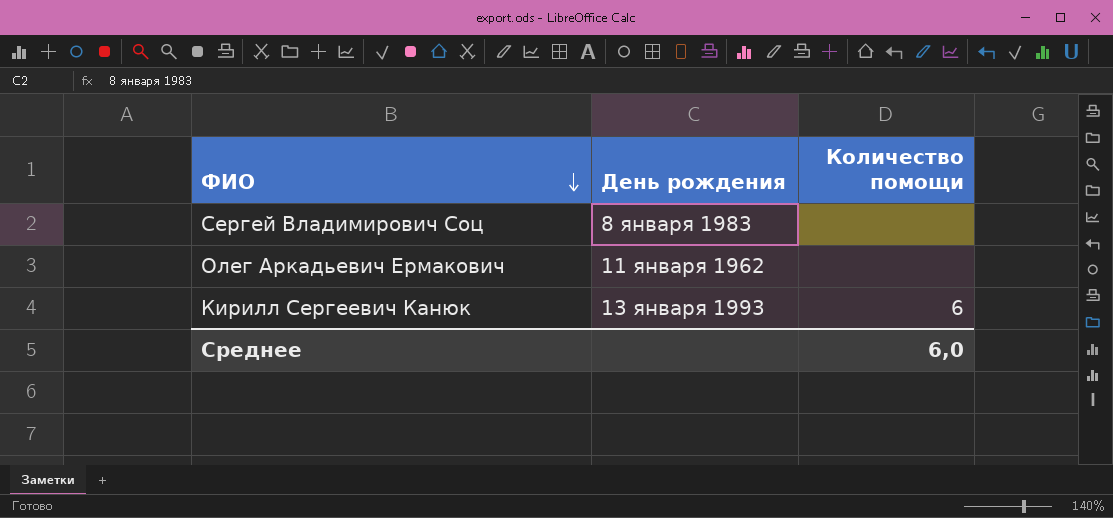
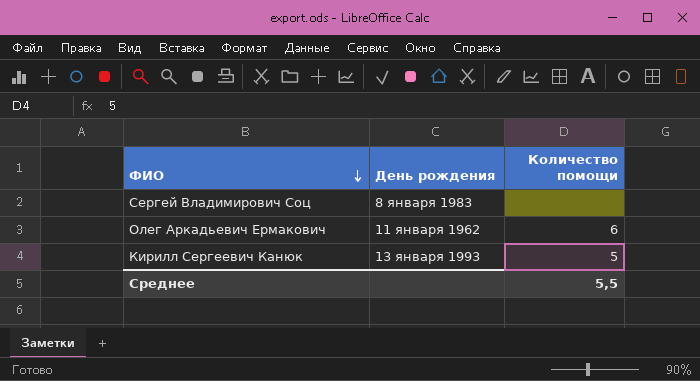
Олег Аркадьевич Ермакович | Количество помощи: none -> 6
Кирилл Сергеевич Канюк | Количество помощи: 6 -> 5
Среднее | Количество помощи: 6,0 -> 5,5

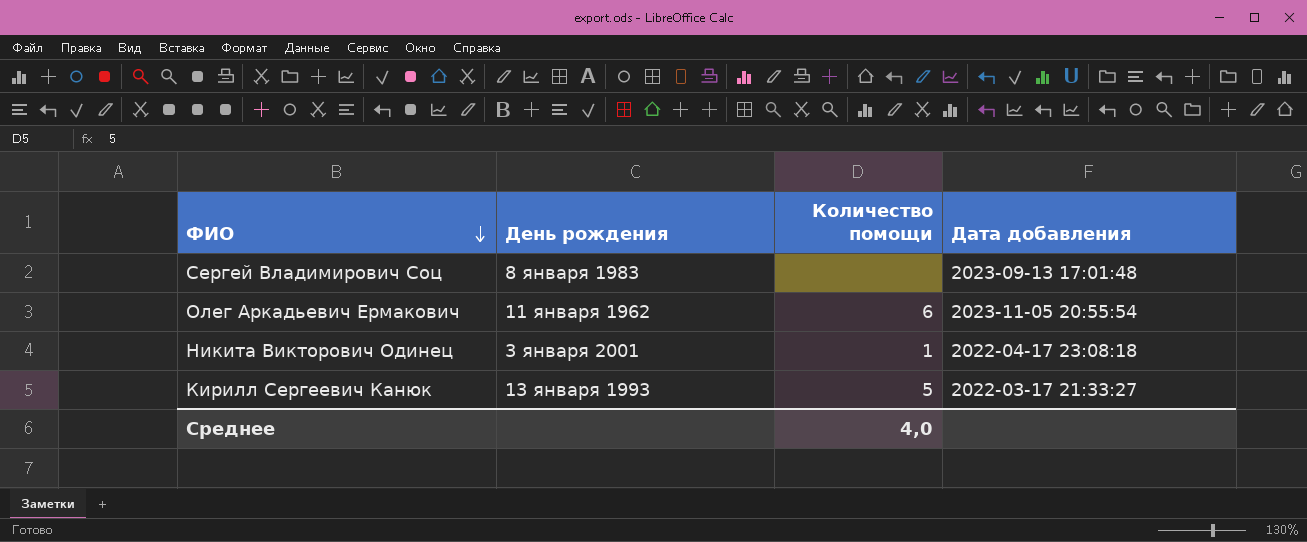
column Дата добавления | position: none -> 4
row Никита Викторович Одинец: none -> 3 января 2001 | 1 | 2022-04-17 23:08:18
Среднее | Количество помощи: 5,5 -> 4,0

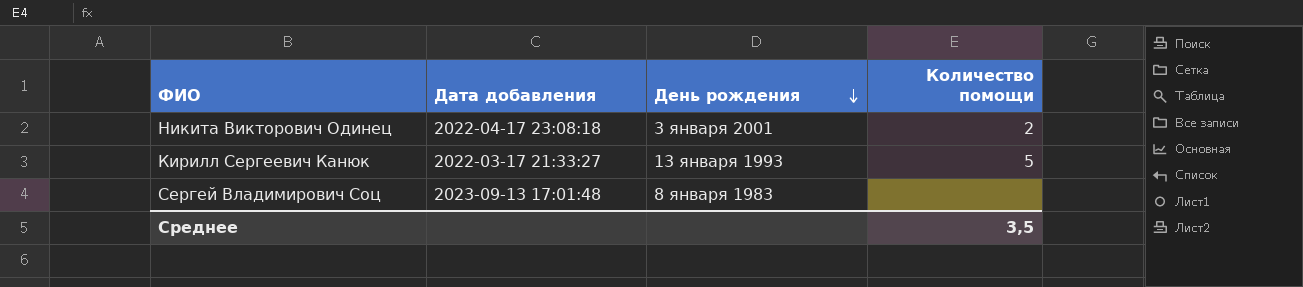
row order: ФИО descending -> День рождения descending
column Дата добавления | position: 4 -> 2
row Олег Аркадьевич Ермакович: 11 января 1962 | 6 | 2023-11-05 20:55:54 -> none
Никита Викторович Одинец | Количество помощи: 1 -> 2
Среднее | Количество помощи: 4,0 -> 3,5

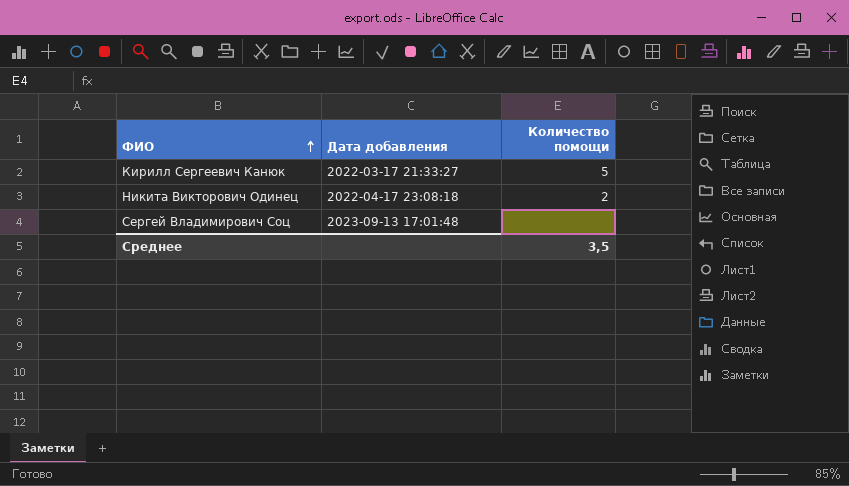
row order: День рождения descending -> ФИО ascending
column День рождения | position: 3 -> none

